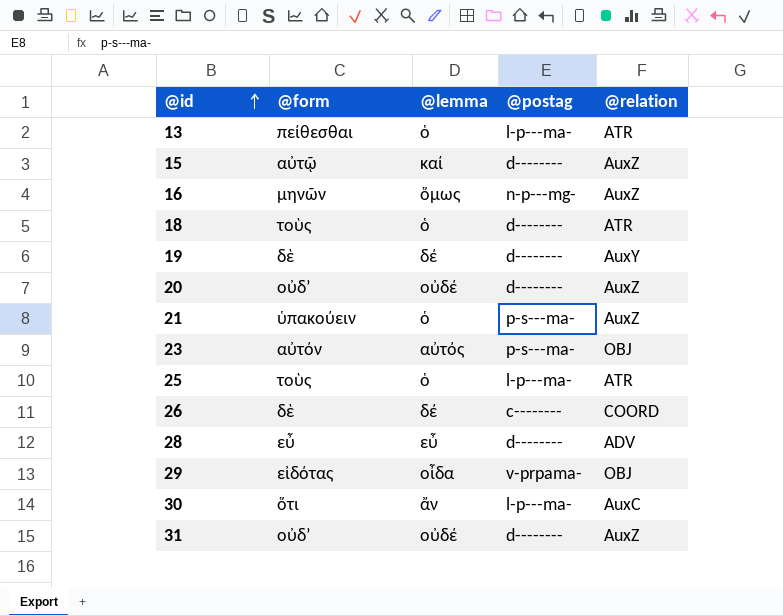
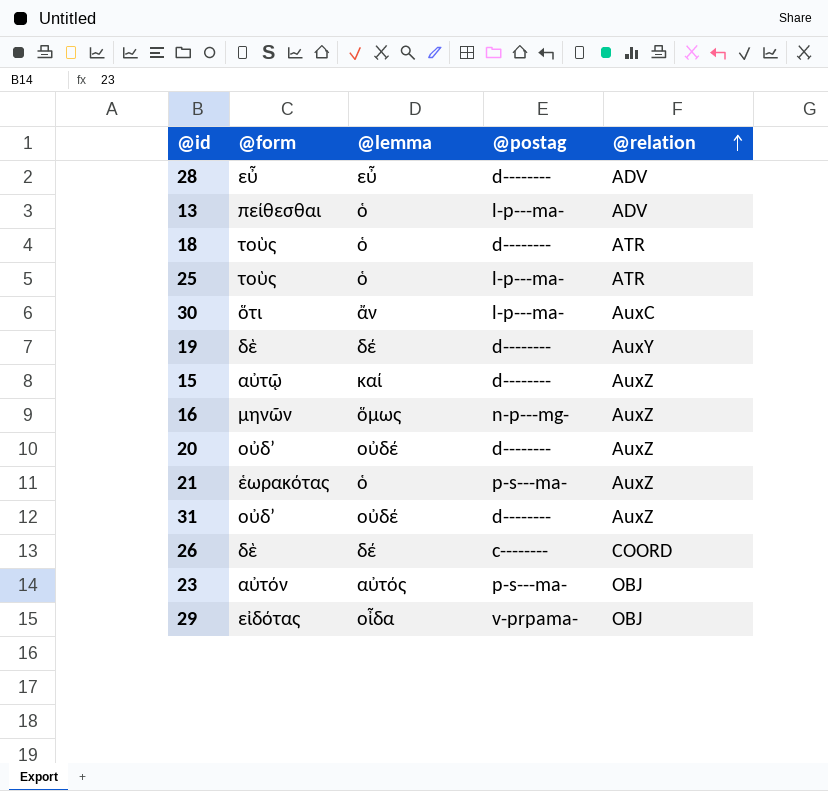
row order: @id ascending -> @relation ascending
13 | @relation: ATR -> ADV
21 | @form: ὑπακούειν -> ἑωρακότας

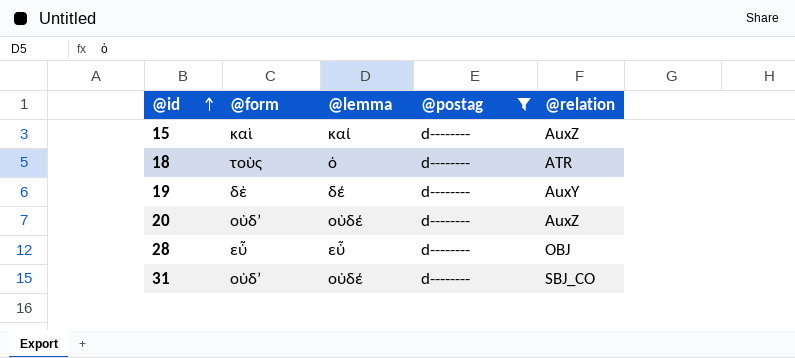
filter: none -> @postag = d--------
row order: @relation ascending -> @id ascending
15 | @form: αὐτῷ -> καὶ
28 | @relation: ADV -> OBJ
31 | @relation: AuxZ -> SBJ_CO

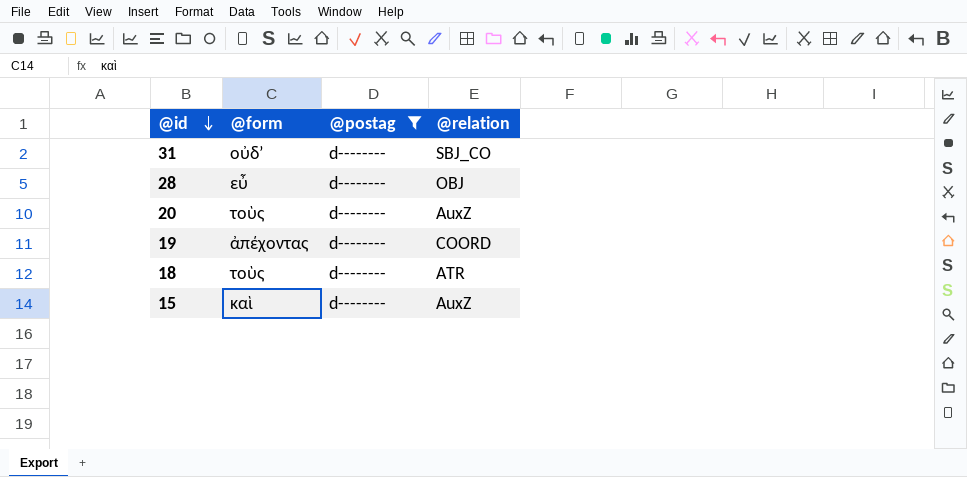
row order: @id ascending -> @id descending
column @lemma | position: 3 -> none
20 | @form: οὐδʼ -> τοὺς
19 | @form: δὲ -> ἀπέχοντας
19 | @relation: AuxY -> COORD

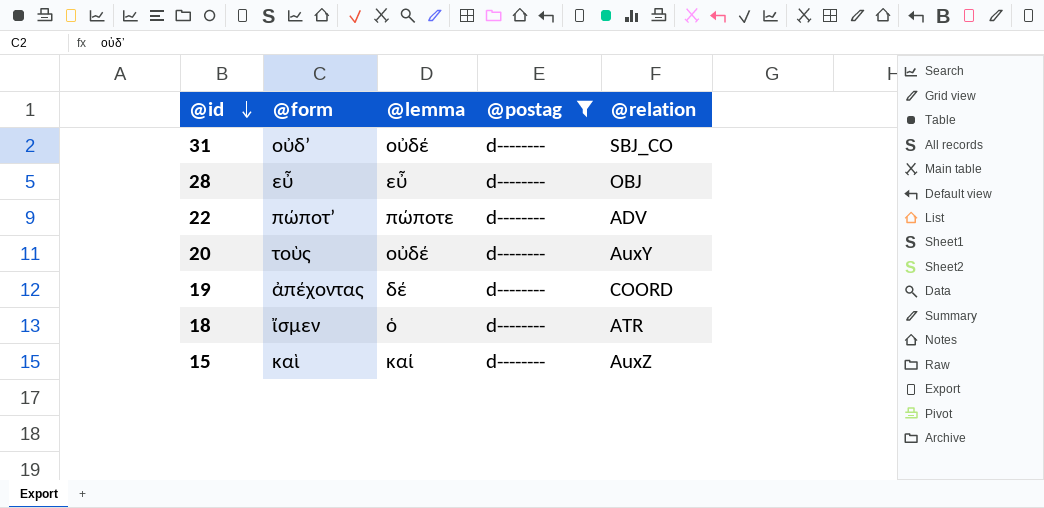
column @lemma | position: none -> 3
row 22: none -> πώποτʼ | πώποτε | d-------- | ADV
20 | @relation: AuxZ -> AuxY
18 | @form: τοὺς -> ἴσμεν

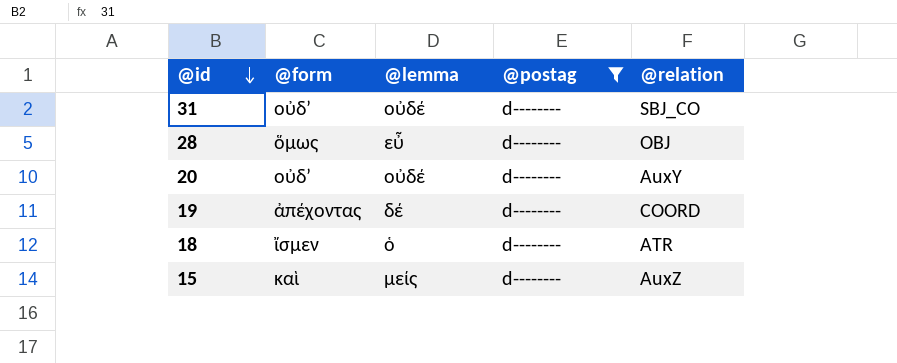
row 22: πώποτʼ | πώποτε | d-------- | ADV -> none
28 | @form: εὖ -> ὅμως
20 | @form: τοὺς -> οὐδʼ
15 | @lemma: καί -> μείς

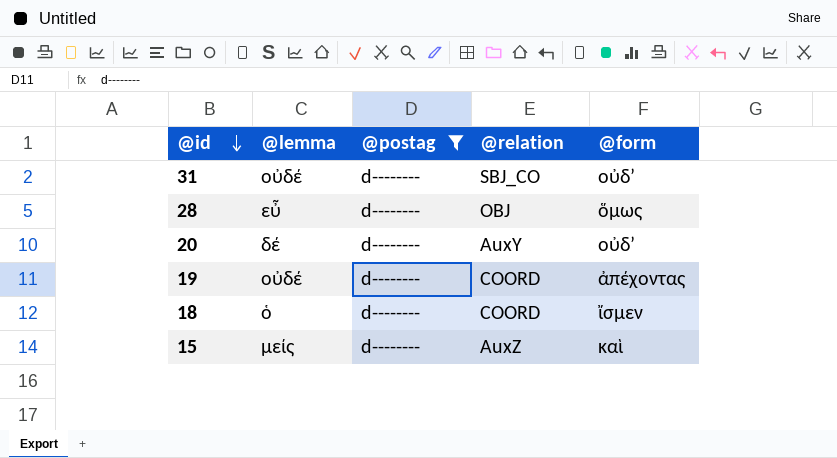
column @form | position: 2 -> 5
20 | @lemma: οὐδέ -> δέ
19 | @lemma: δέ -> οὐδέ
18 | @relation: ATR -> COORD

